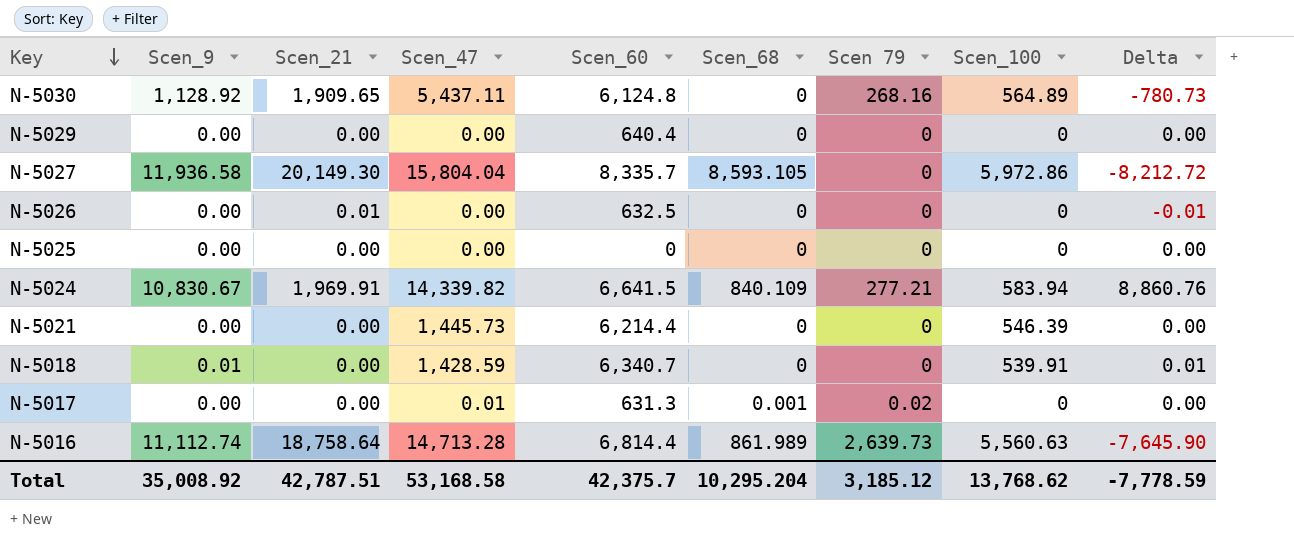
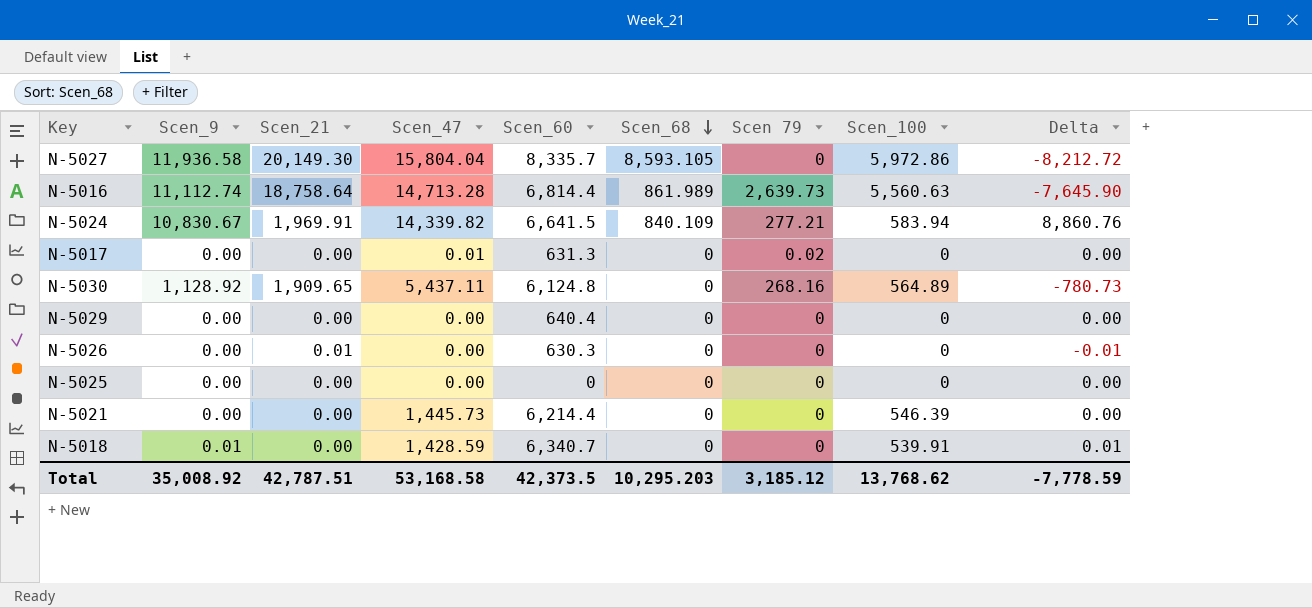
row order: Key descending -> Scen_68 descending
N-5017 | Scen_68: 0.001 -> 0
N-5026 | Scen_60: 632.5 -> 630.3
Total | Scen_60: 42,375.7 -> 42,373.5
Total | Scen_68: 10,295.204 -> 10,295.203

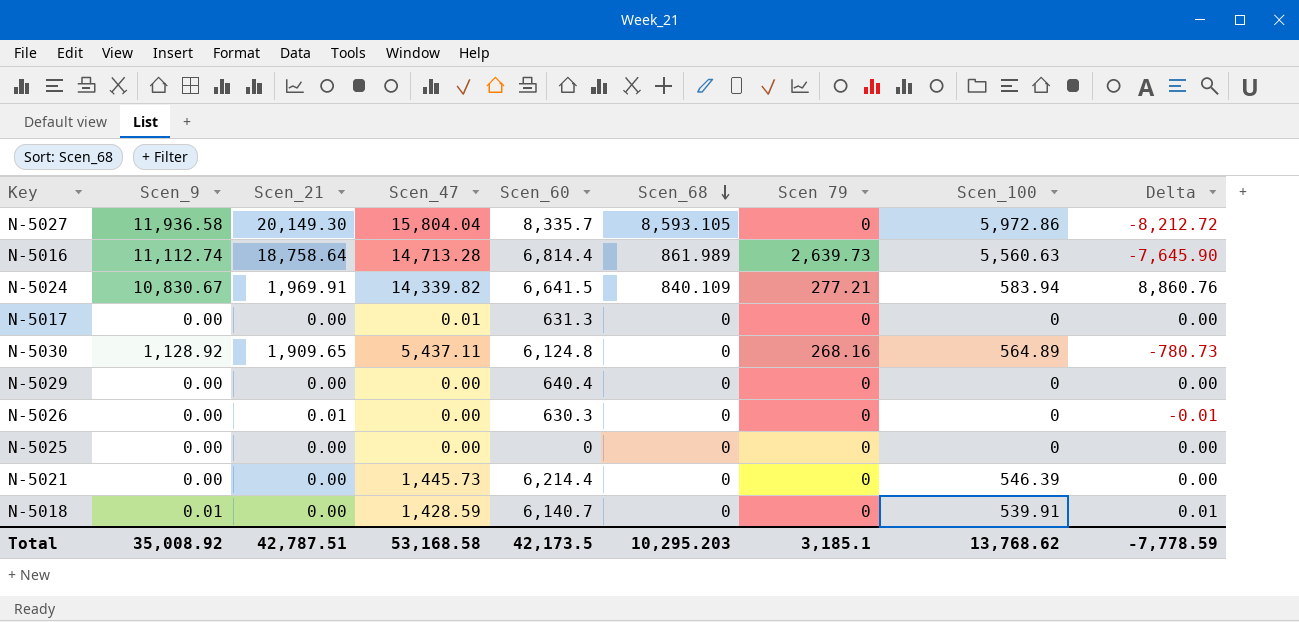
N-5017 | Scen 79: 0.02 -> 0
N-5018 | Scen_60: 6,340.7 -> 6,140.7
Total | Scen_60: 42,373.5 -> 42,173.5
Total | Scen 79: 3,185.12 -> 3,185.1

